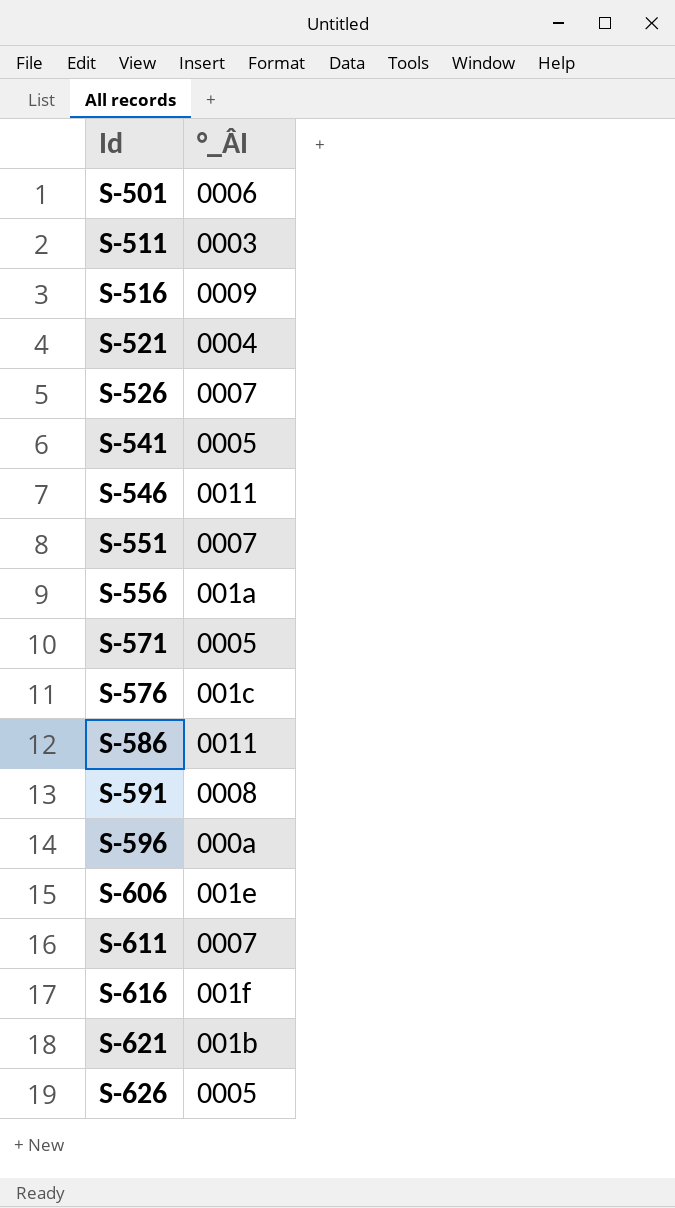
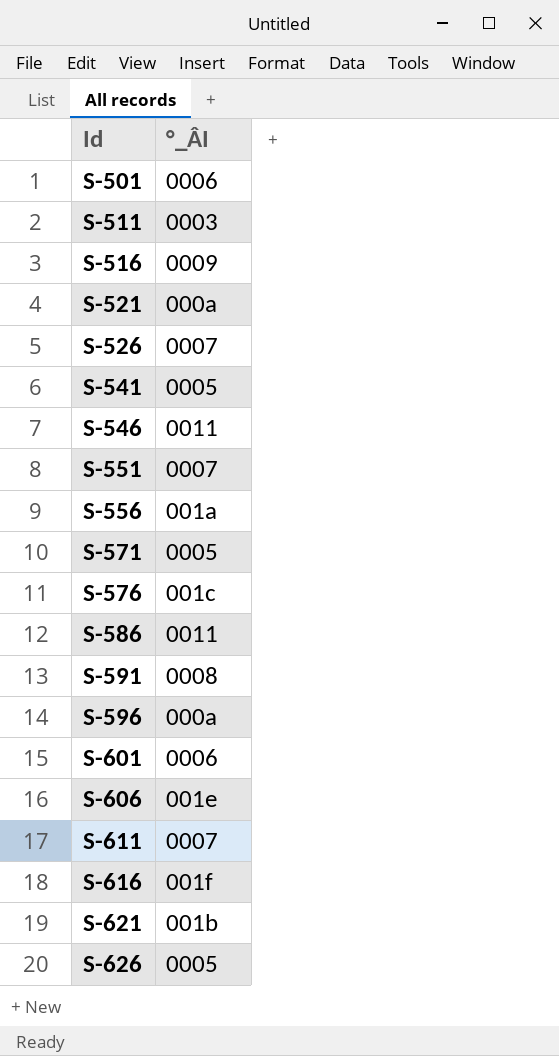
S-521 | °_ÂI: 0004 -> 000a
row S-601: none -> 0006

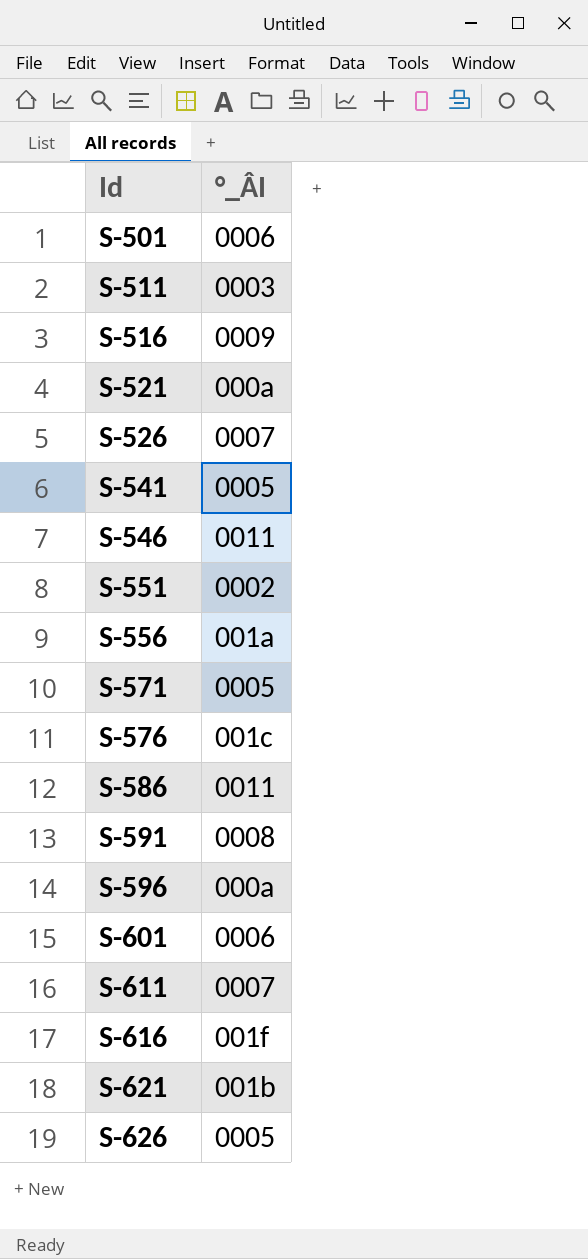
row S-606: 001e -> none
S-551 | °_ÂI: 0007 -> 0002

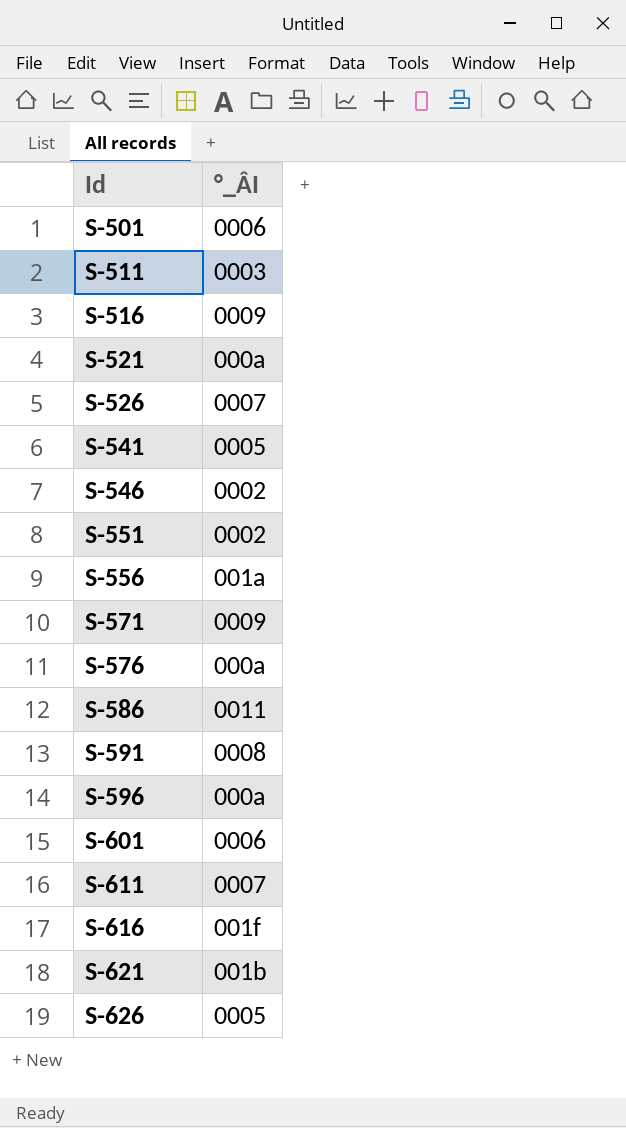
S-546 | °_ÂI: 0011 -> 0002
S-571 | °_ÂI: 0005 -> 0009
S-576 | °_ÂI: 001c -> 000a

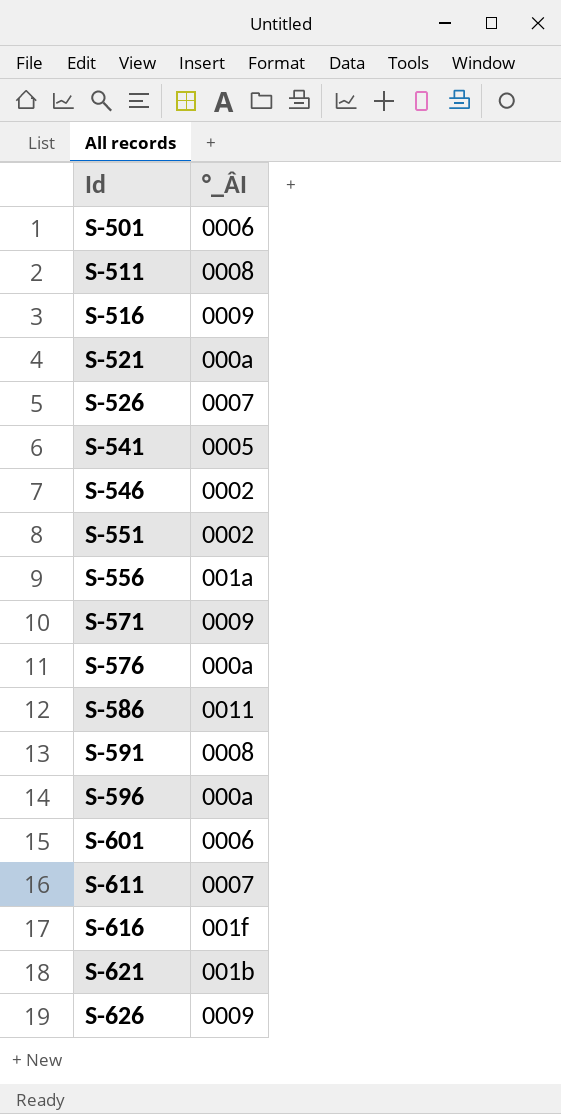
S-511 | °_ÂI: 0003 -> 0008
S-626 | °_ÂI: 0005 -> 0009

